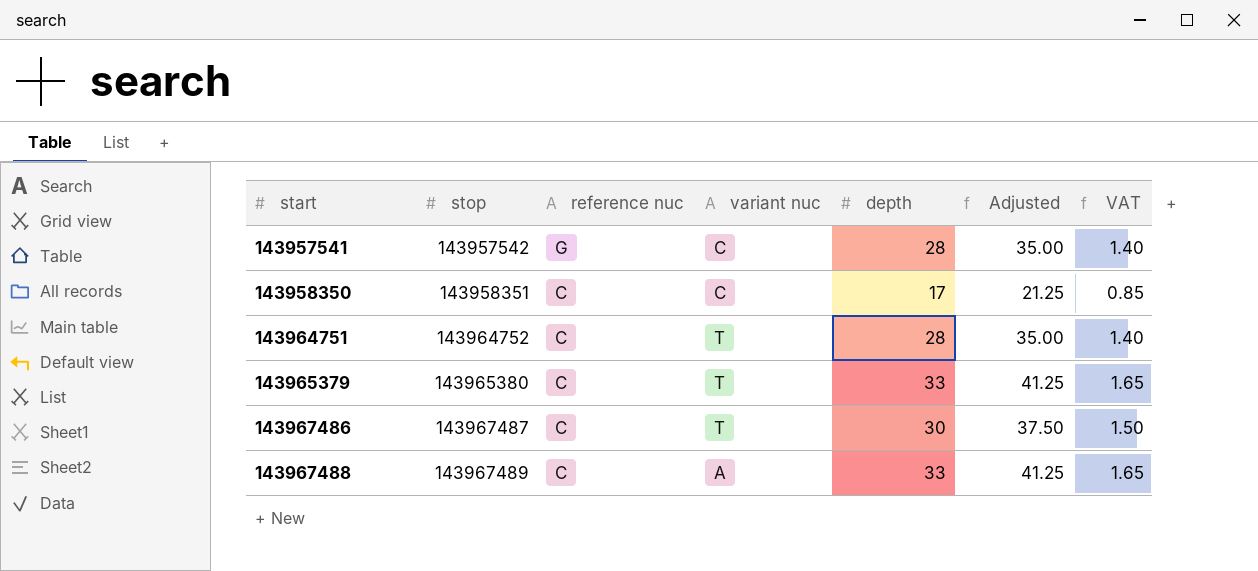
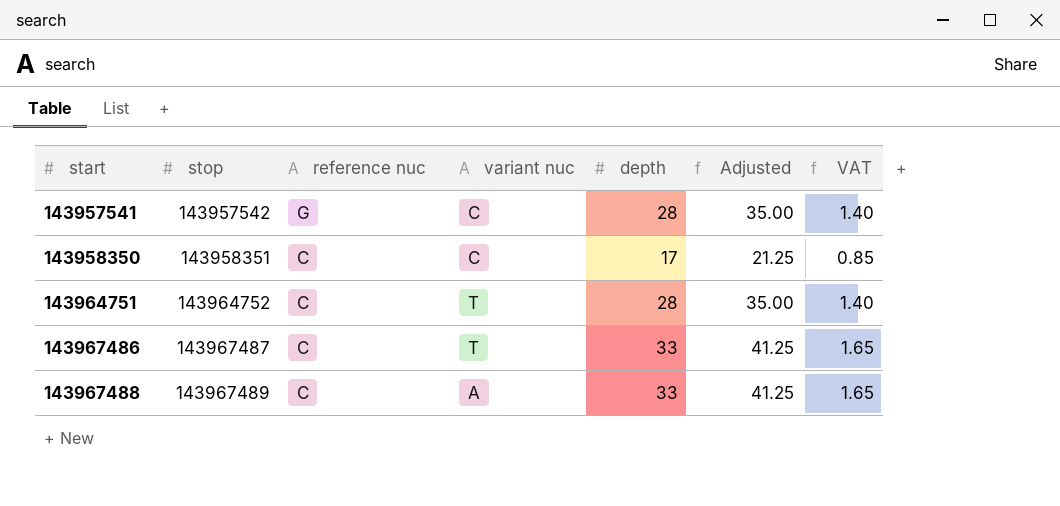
row 143965379: 143965380 | C | T | 33 | 41.25 | 1.65 -> none
143967486 | depth: 30 -> 33
143967486 | Adjusted: 37.50 -> 41.25
143967486 | VAT: 1.50 -> 1.65

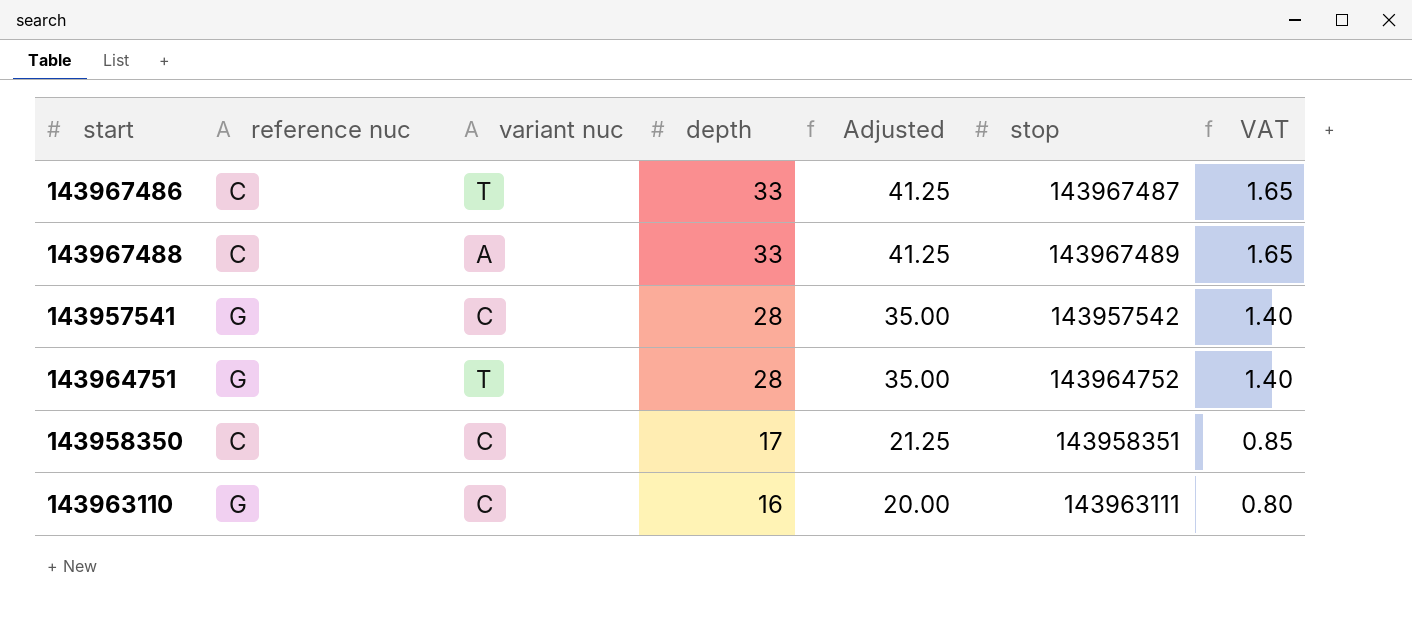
row order: start ascending -> depth descending
column stop | position: 2 -> 6
143964751 | reference nuc: C -> G
row 143963110: none -> G | C | 16 | 20.00 | 143963111 | 0.80

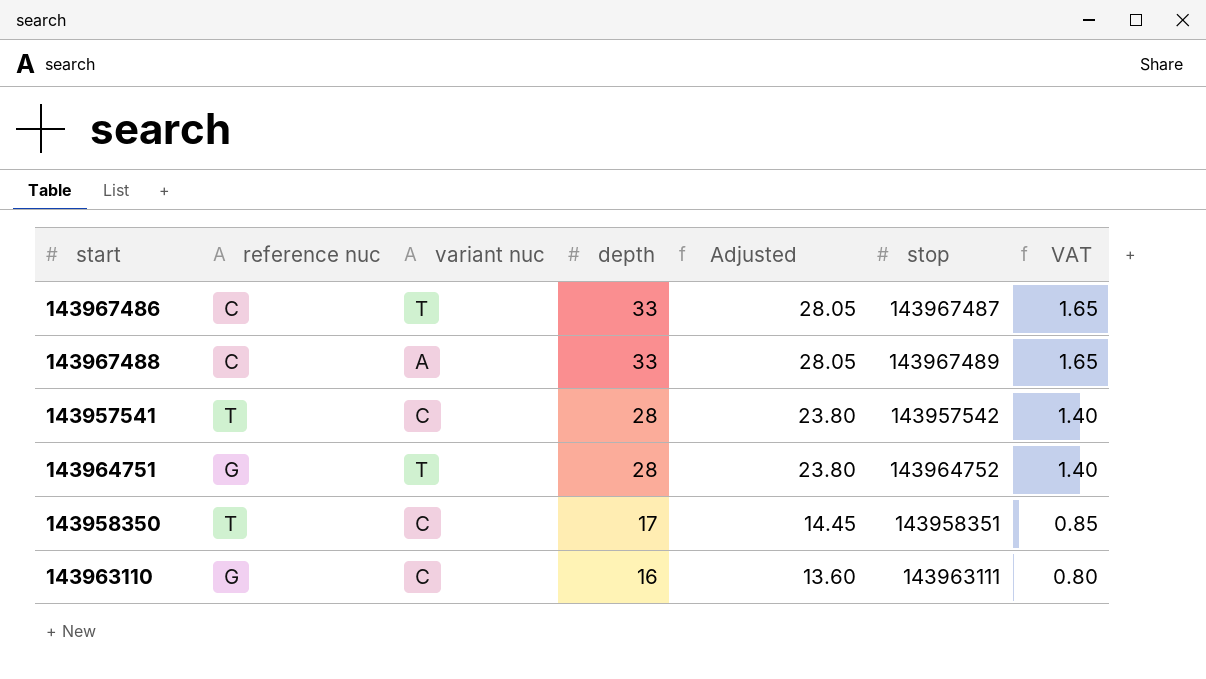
column Adjusted | formula: [depth] * 1.25 -> [depth] * 0.85
143957541 | reference nuc: G -> T
143958350 | reference nuc: C -> T

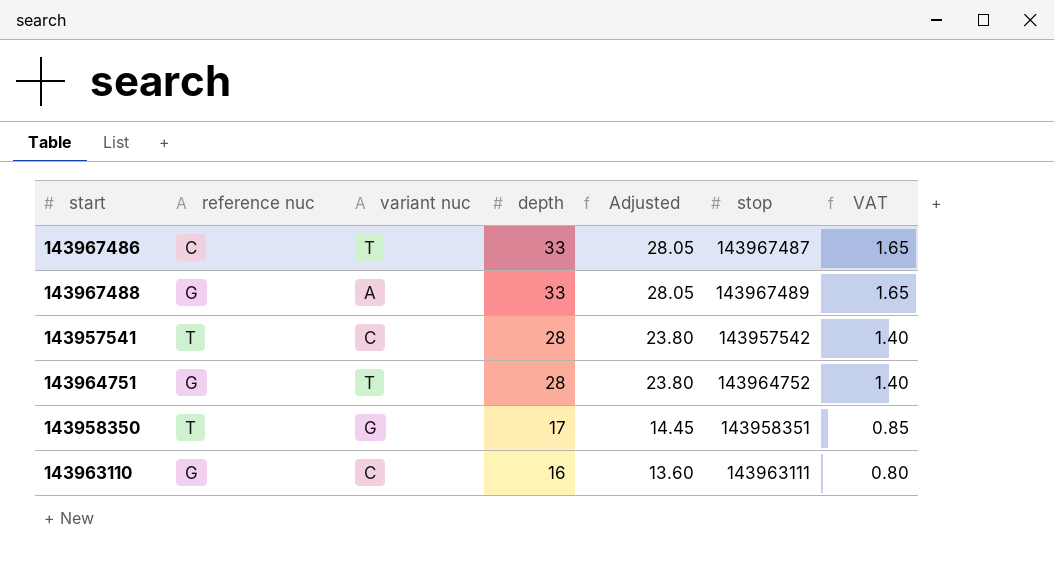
143967488 | reference nuc: C -> G
143958350 | variant nuc: C -> G

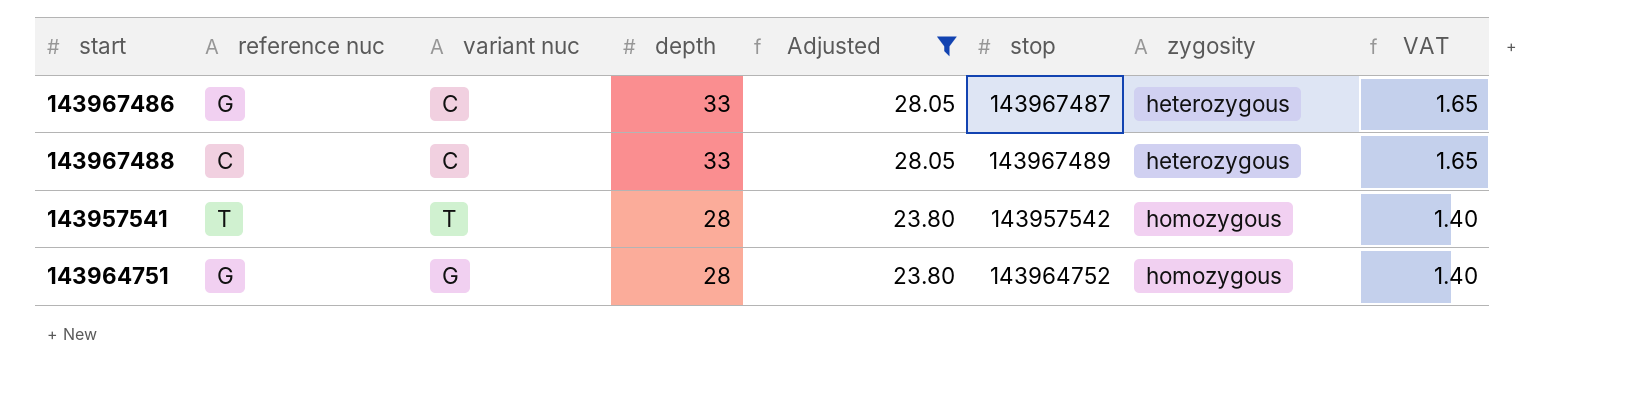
filter: none -> Adjusted >= 23.80
column zygosity | position: none -> 7
143967486 | reference nuc: C -> G
143967486 | variant nuc: T -> C
143967488 | reference nuc: G -> C
143967488 | variant nuc: A -> C
143957541 | variant nuc: C -> T
143964751 | variant nuc: T -> G

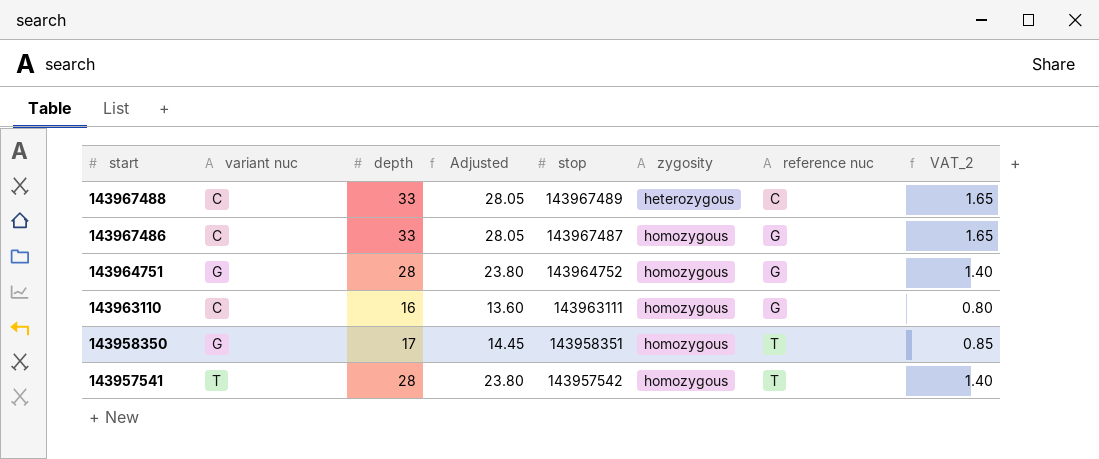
filter: Adjusted >= 23.80 -> none
row order: depth descending -> start descending
column reference nuc | position: 2 -> 7
column name: VAT -> VAT_2
143967486 | zygosity: heterozygous -> homozygous

